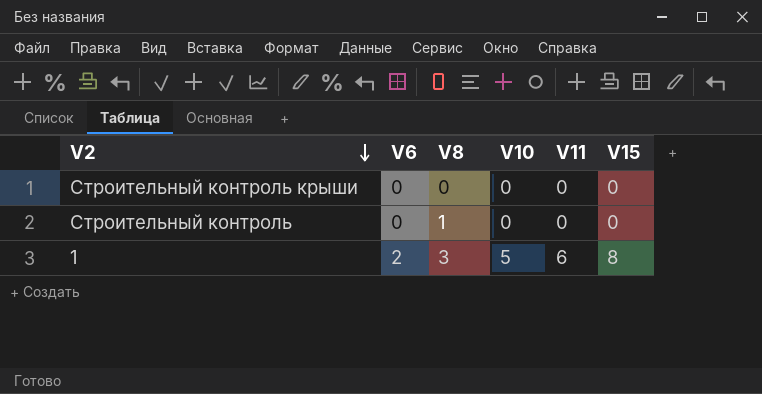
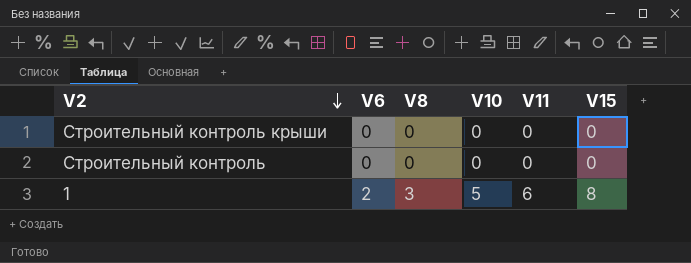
Строительный контроль | V8: 1 -> 0

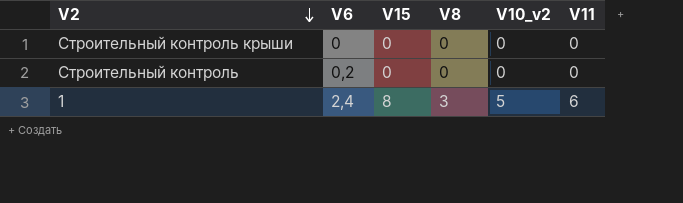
column V15 | position: 6 -> 3
column name: V10 -> V10_v2
Строительный контроль | V6: 0 -> 0,2
1 | V6: 2 -> 2,4

